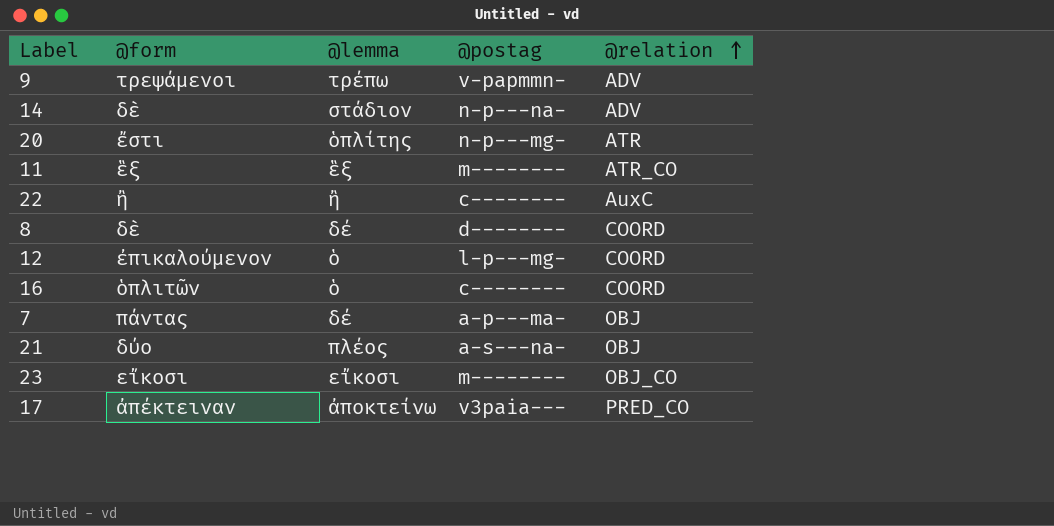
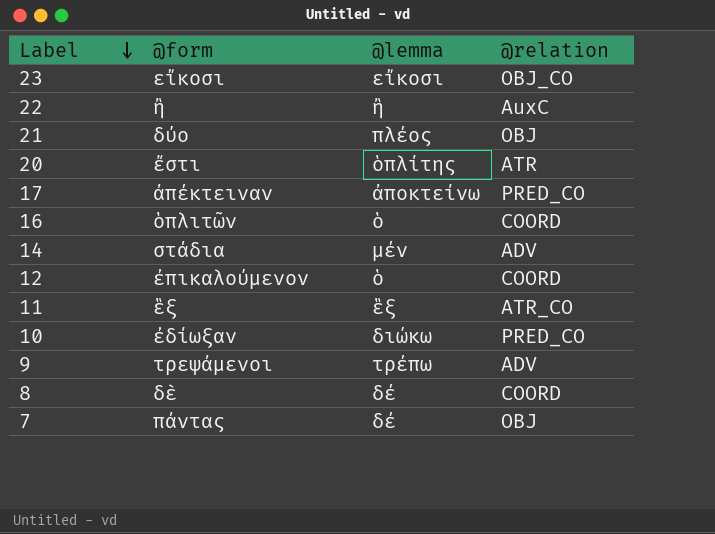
row order: @relation ascending -> Label descending
column @postag | position: 4 -> none
14 | @form: δὲ -> στάδια
14 | @lemma: στάδιον -> μέν
row 10: none -> ἐδίωξαν | διώκω | PRED_CO

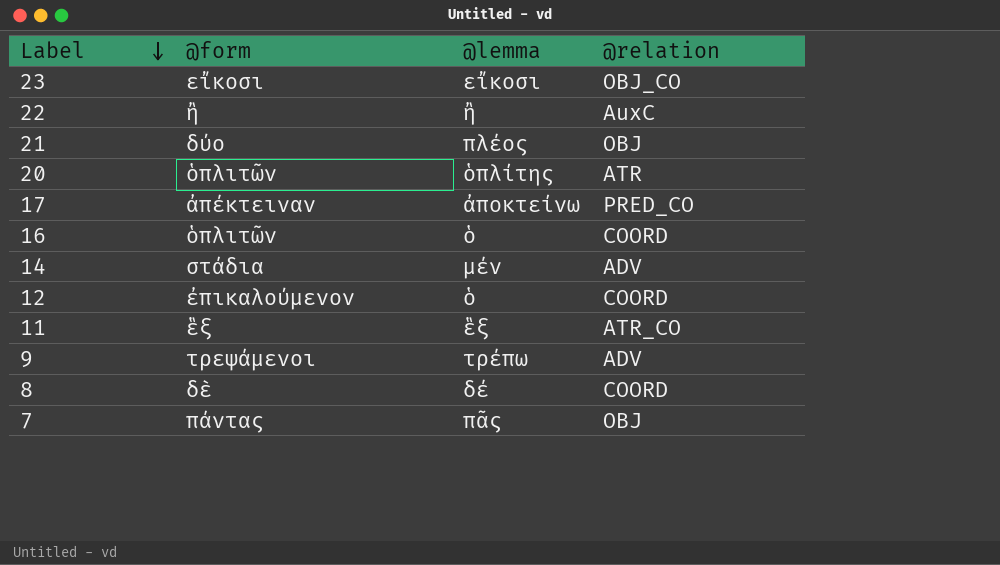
row 10: ἐδίωξαν | διώκω | PRED_CO -> none
20 | @form: ἔστι -> ὁπλιτῶν
7 | @lemma: δέ -> πᾶς

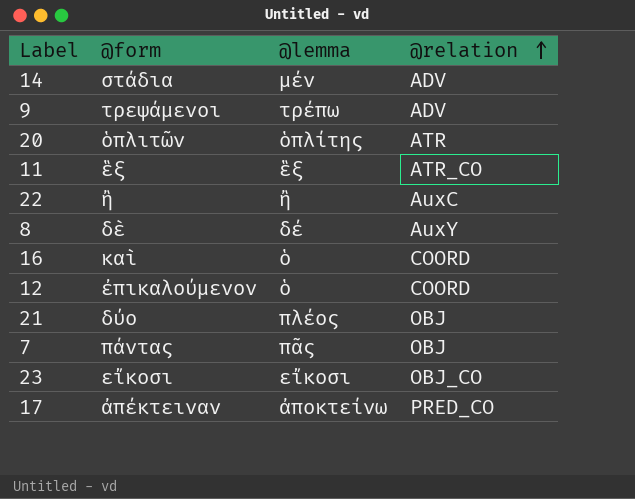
row order: Label descending -> @relation ascending
8 | @relation: COORD -> AuxY
16 | @form: ὁπλιτῶν -> καὶ

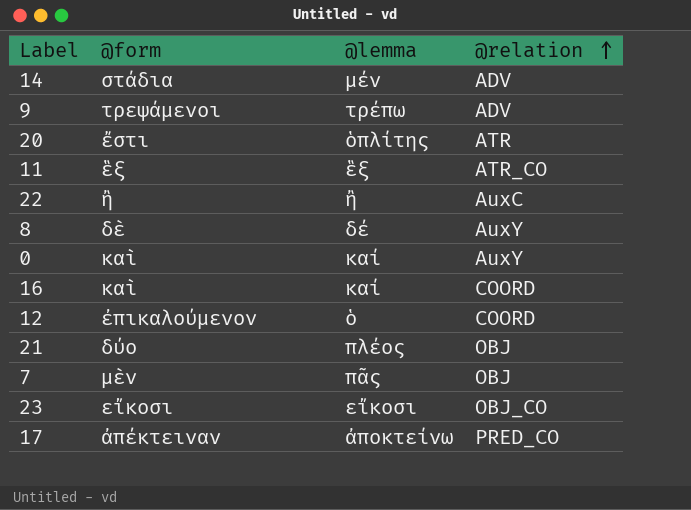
20 | @form: ὁπλιτῶν -> ἔστι
row 0: none -> καὶ | καί | AuxY
16 | @lemma: ὁ -> καί
7 | @form: πάντας -> μὲν

